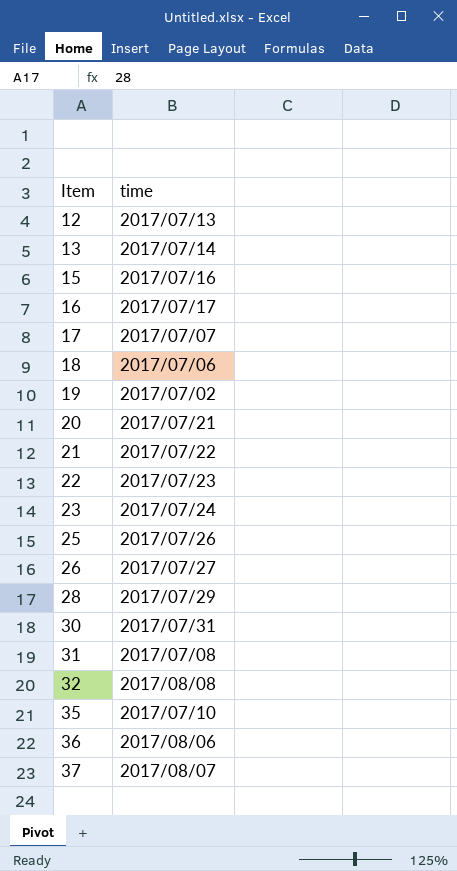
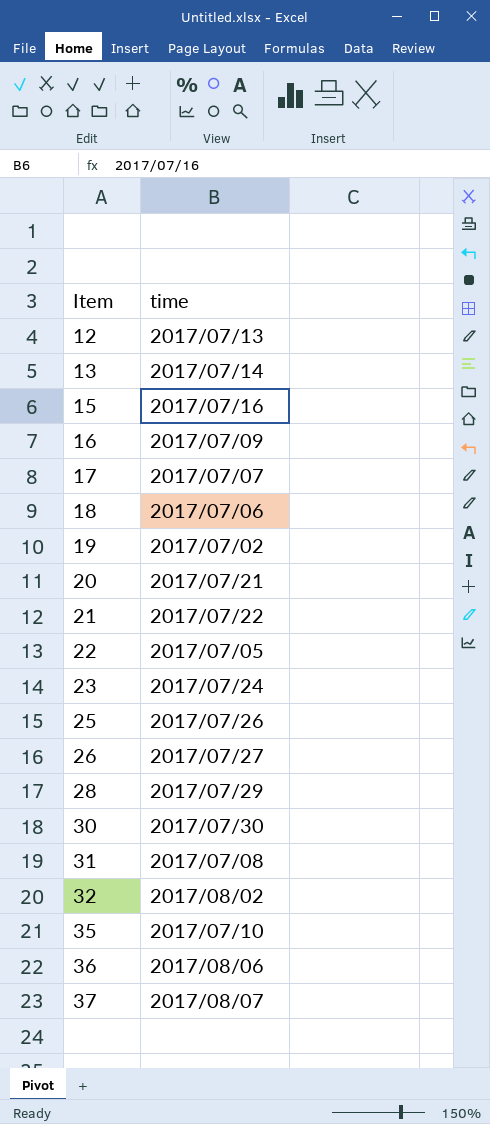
16 | time: 2017/07/17 -> 2017/07/09
22 | time: 2017/07/23 -> 2017/07/05
30 | time: 2017/07/31 -> 2017/07/30
32 | time: 2017/08/08 -> 2017/08/02

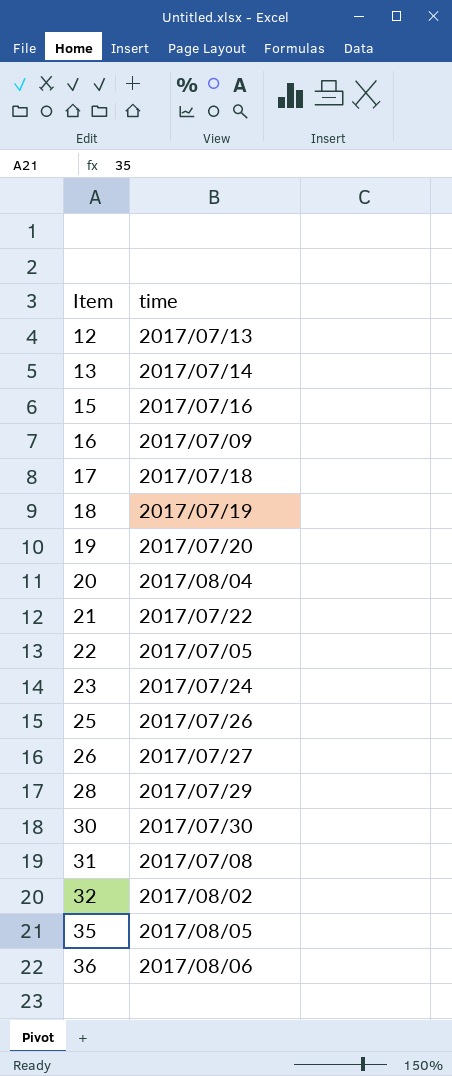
row 37: 2017/08/07 -> none
17 | time: 2017/07/07 -> 2017/07/18
18 | time: 2017/07/06 -> 2017/07/19
19 | time: 2017/07/02 -> 2017/07/20
20 | time: 2017/07/21 -> 2017/08/04
35 | time: 2017/07/10 -> 2017/08/05

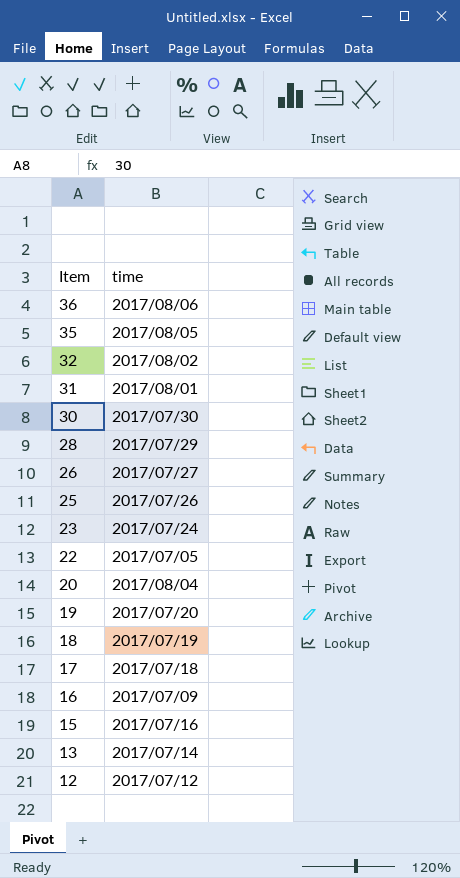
row order: Item ascending -> Item descending
row 21: 2017/07/22 -> none
31 | time: 2017/07/08 -> 2017/08/01
12 | time: 2017/07/13 -> 2017/07/12

